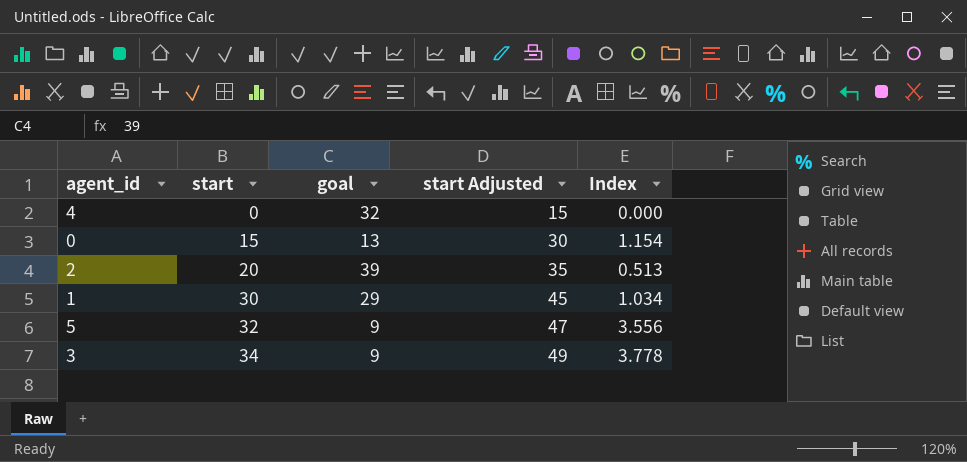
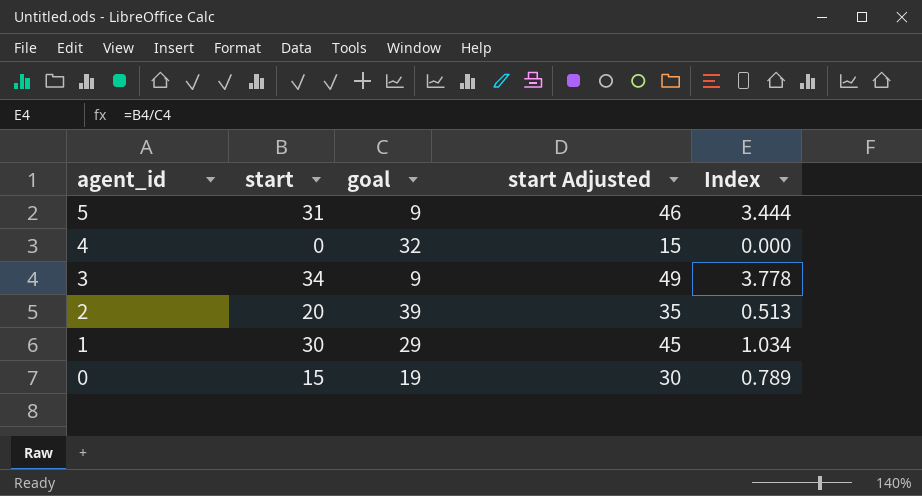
row order: start ascending -> agent_id descending
5 | start: 32 -> 31
5 | start Adjusted: 47 -> 46
5 | Index: 3.556 -> 3.444
0 | goal: 13 -> 19
0 | Index: 1.154 -> 0.789

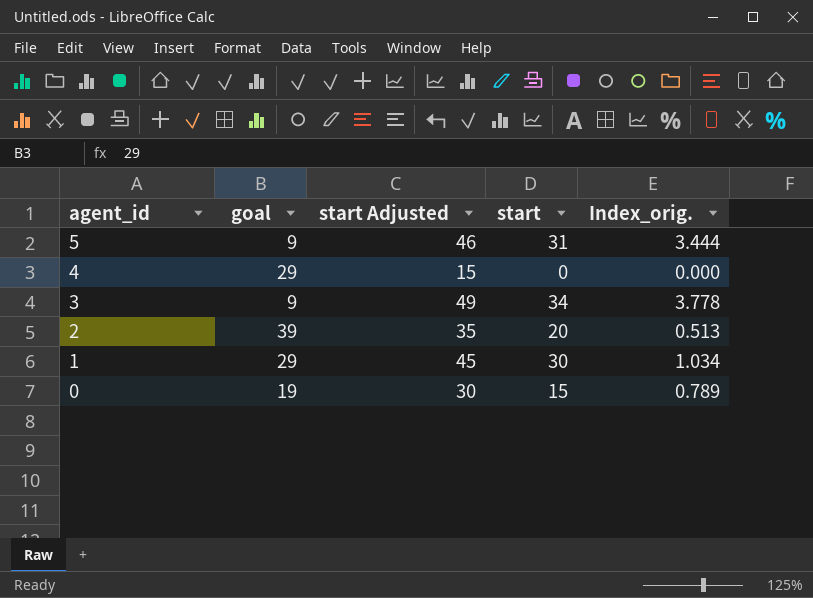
column start | position: 2 -> 4
column name: Index -> Index_orig.
4 | goal: 32 -> 29

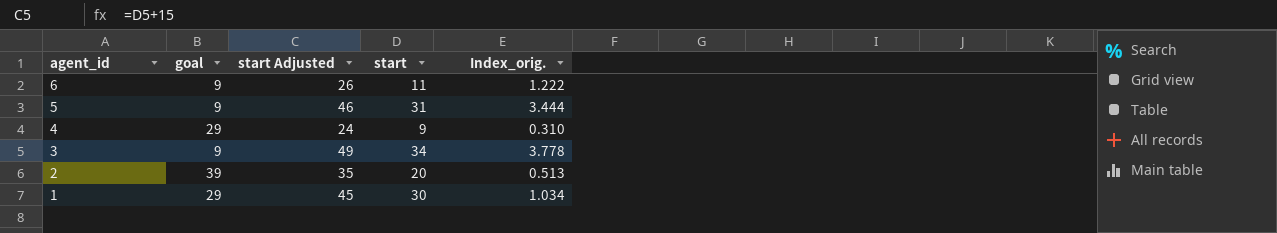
row 0: 19 | 30 | 15 | 0.789 -> none
row 6: none -> 9 | 26 | 11 | 1.222
4 | start Adjusted: 15 -> 24
4 | start: 0 -> 9
4 | Index_orig.: 0.000 -> 0.310

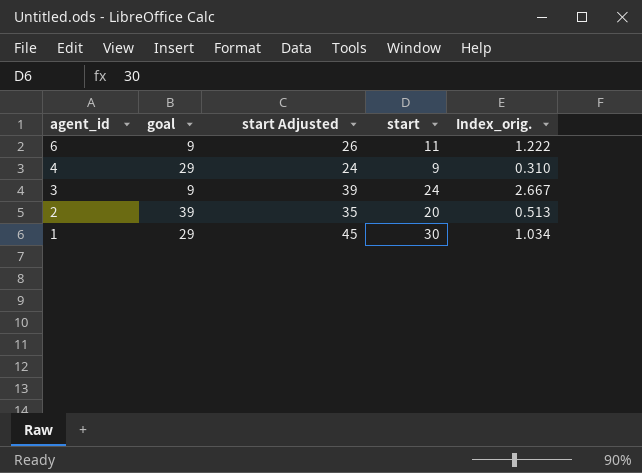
row 5: 9 | 46 | 31 | 3.444 -> none
3 | start Adjusted: 49 -> 39
3 | start: 34 -> 24
3 | Index_orig.: 3.778 -> 2.667

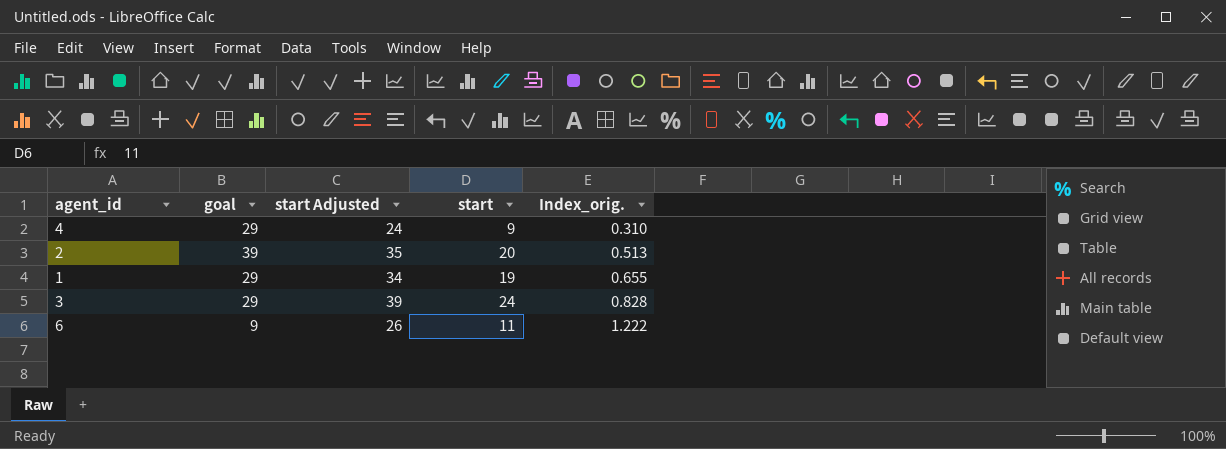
row order: agent_id descending -> Index_orig. ascending
1 | start Adjusted: 45 -> 34
1 | start: 30 -> 19
1 | Index_orig.: 1.034 -> 0.655
3 | goal: 9 -> 29
3 | Index_orig.: 2.667 -> 0.828

